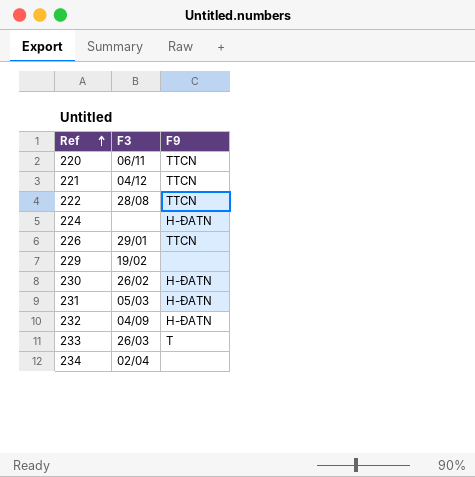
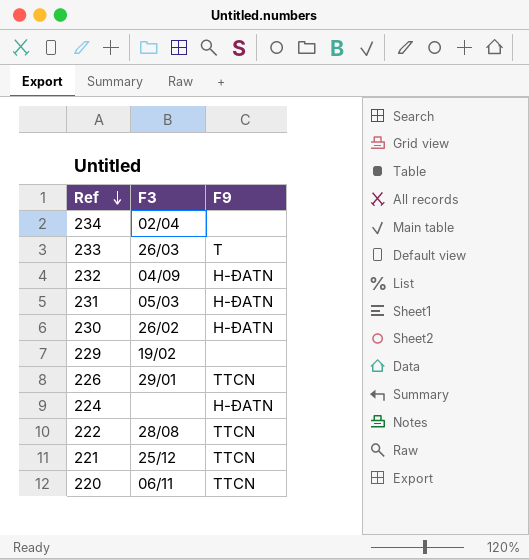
row order: Ref ascending -> Ref descending
221 | F3: 04/12 -> 25/12

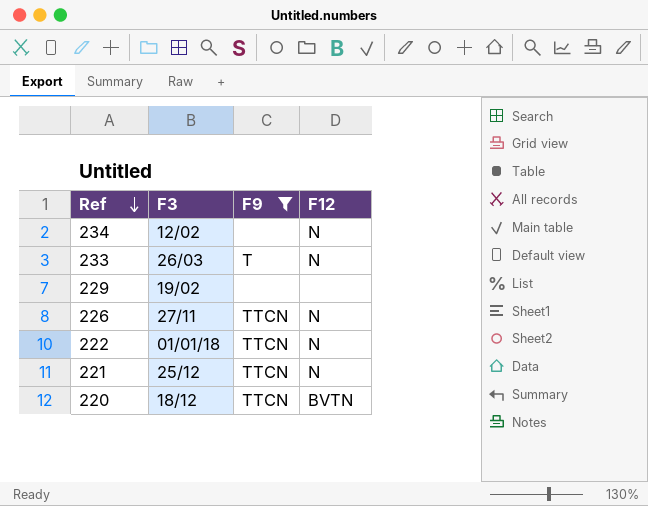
filter: none -> F9 != H-ĐATN
column F12 | position: none -> 4
234 | F3: 02/04 -> 12/02
226 | F3: 29/01 -> 27/11
222 | F3: 28/08 -> 01/01/18
220 | F3: 06/11 -> 18/12

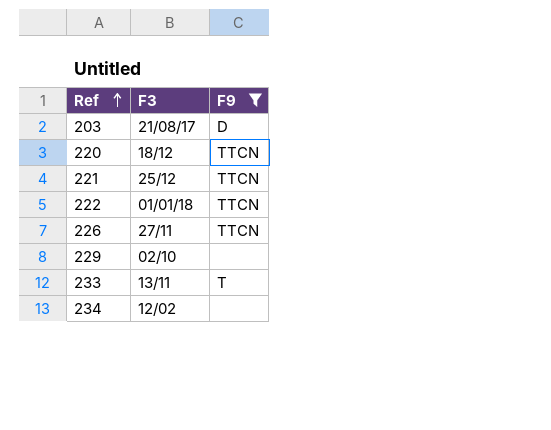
row order: Ref descending -> Ref ascending
column F12 | position: 4 -> none
row 203: none -> 21/08/17 | D
229 | F3: 19/02 -> 02/10
233 | F3: 26/03 -> 13/11

